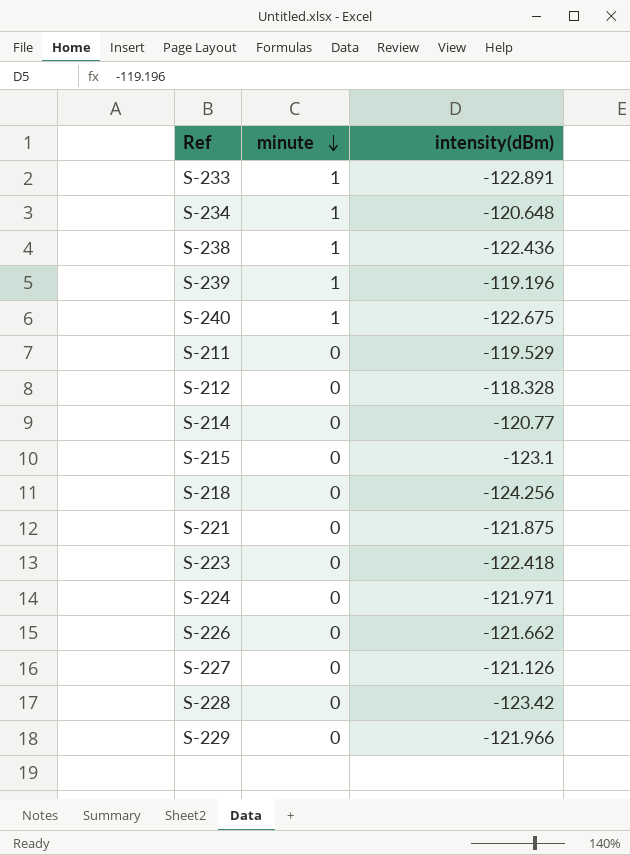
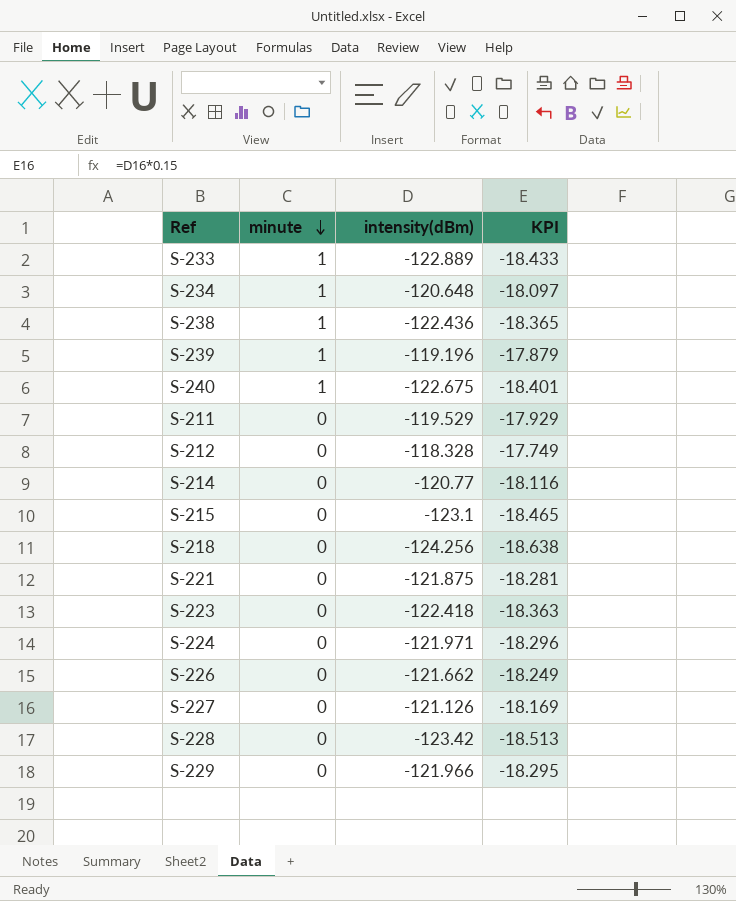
column KPI | formula: none -> [intensity(dBm)] * 0.15
S-233 | intensity(dBm): -122.891 -> -122.889

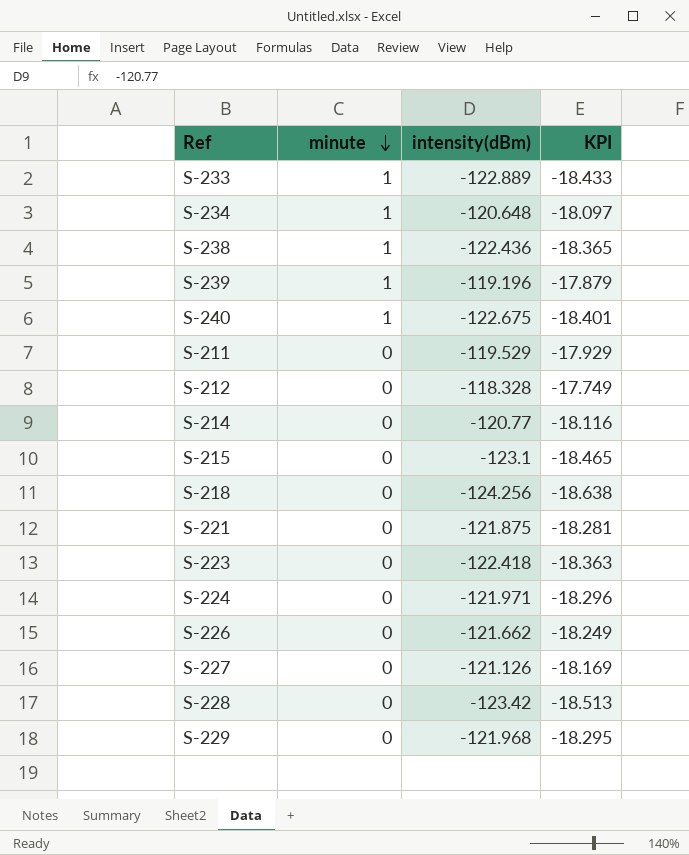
S-229 | intensity(dBm): -121.966 -> -121.968

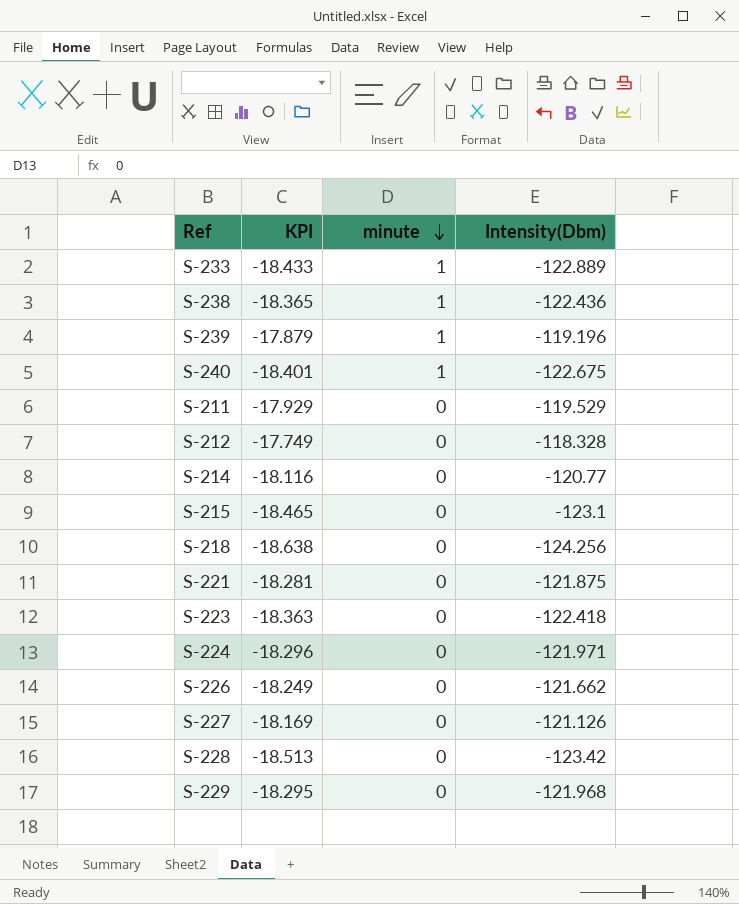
column KPI | position: 4 -> 2
column name: intensity(dBm) -> Intensity(Dbm)
row S-234: 1 | -120.648 | -18.097 -> none

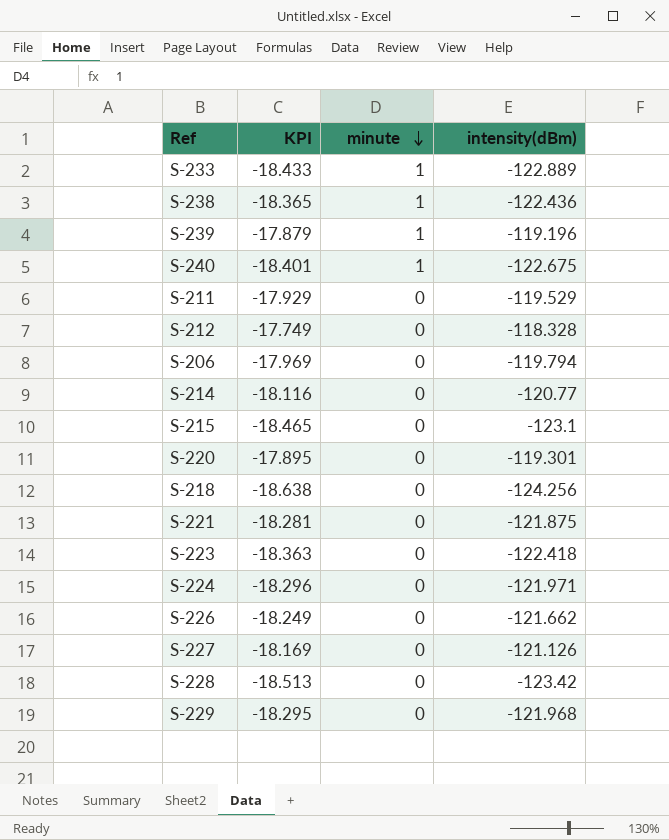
column name: Intensity(Dbm) -> intensity(dBm)
row S-206: none -> -17.969 | 0 | -119.794
row S-220: none -> -17.895 | 0 | -119.301

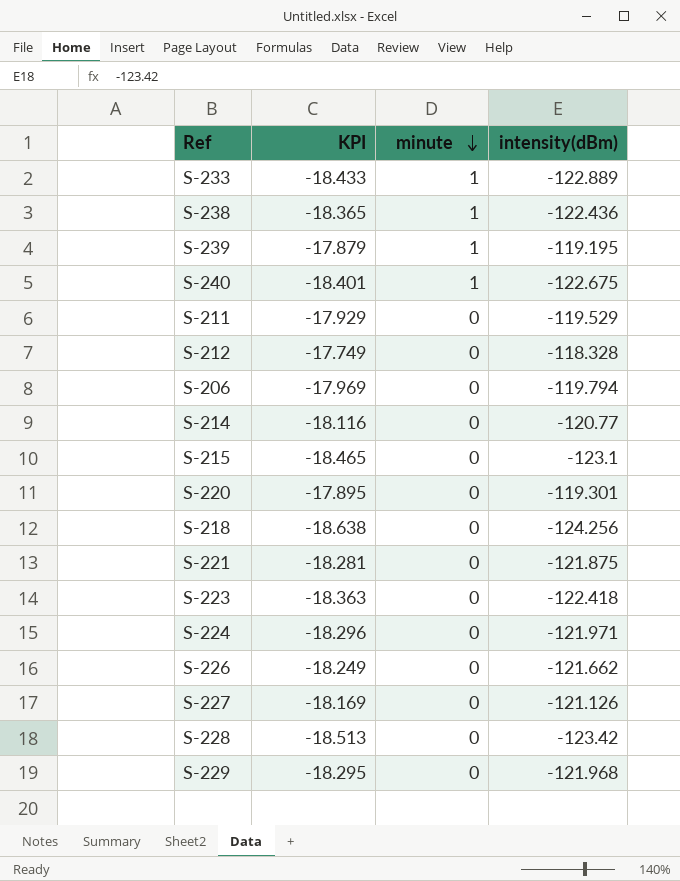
S-239 | intensity(dBm): -119.196 -> -119.195

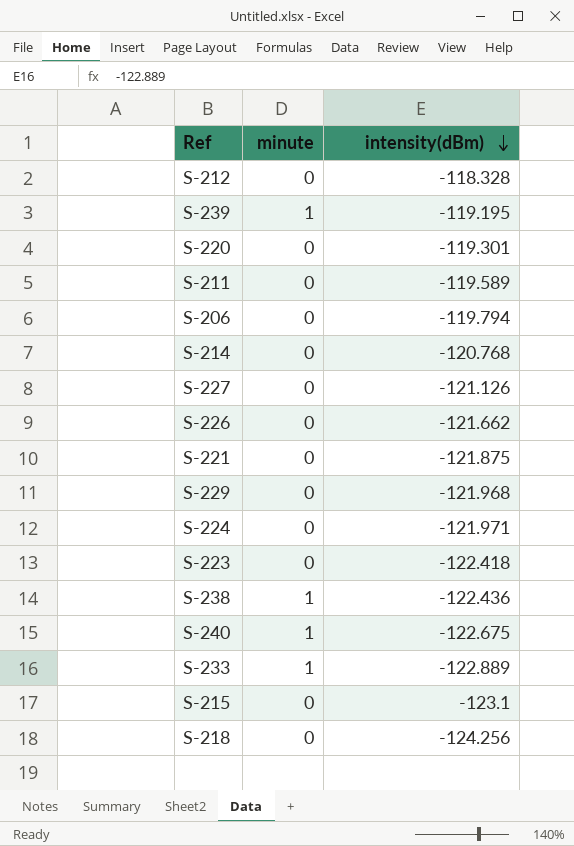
row order: minute descending -> intensity(dBm) descending
column KPI | formula: [intensity(dBm)] * 0.15 -> none
row S-228: -18.513 | 0 | -123.42 -> none
S-211 | intensity(dBm): -119.529 -> -119.589
S-214 | intensity(dBm): -120.77 -> -120.768

